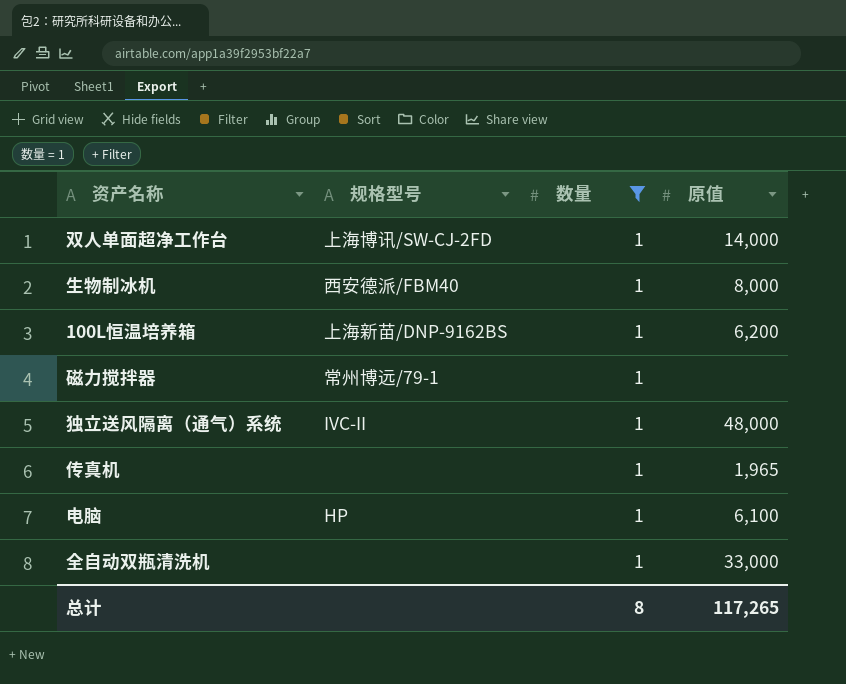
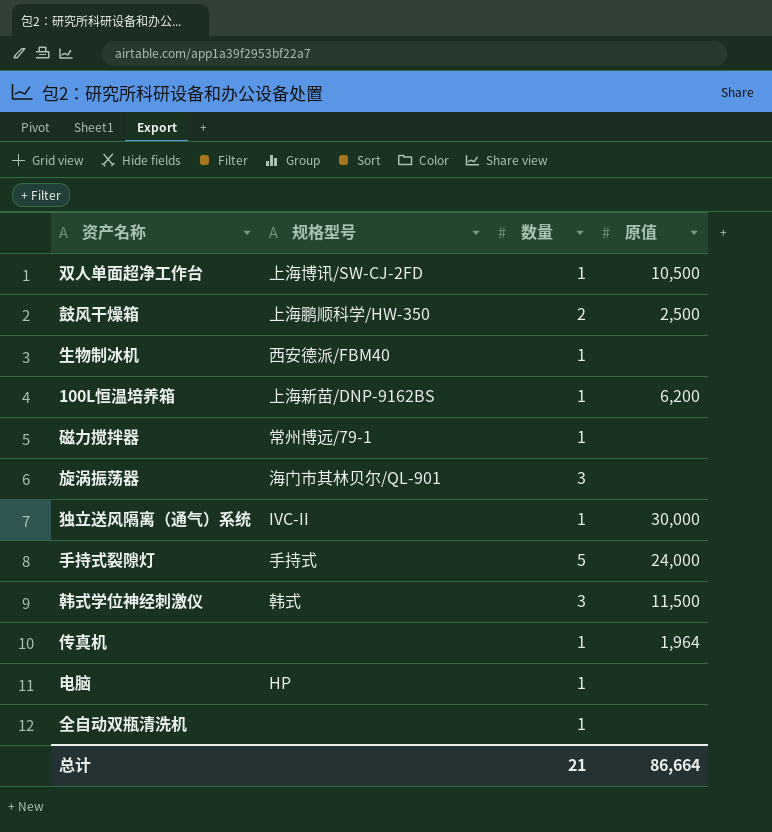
filter: 数量 = 1 -> none
双人单面超净工作台 | 原值: 14,000 -> 10,500
生物制冰机 | 原值: 8,000 -> none
独立送风隔离（通气）系统 | 原值: 48,000 -> 30,000
传真机 | 原值: 1,965 -> 1,964
电脑 | 原值: 6,100 -> none
全自动双瓶清洗机 | 原值: 33,000 -> none
总计 | 数量: 8 -> 21
总计 | 原值: 117,265 -> 86,664

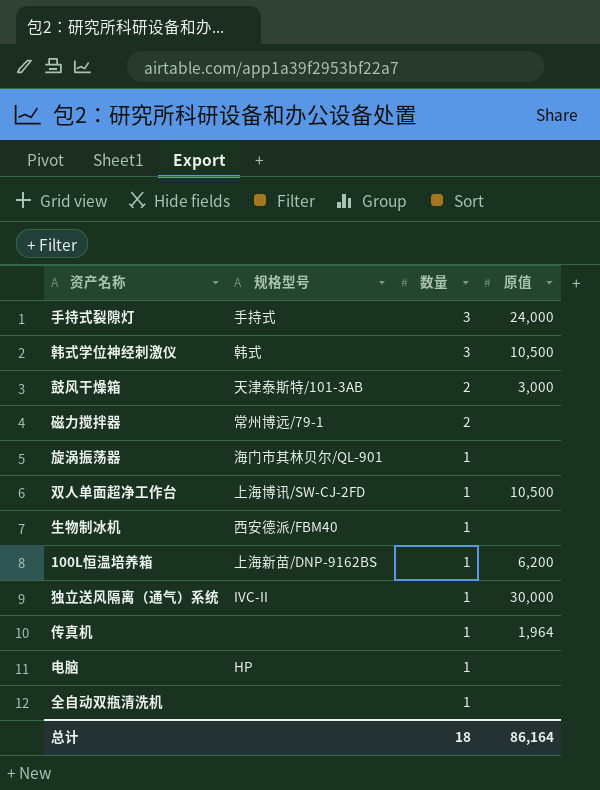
row order: none -> 数量 descending
手持式裂隙灯 | 数量: 5 -> 3
韩式学位神经刺激仪 | 原值: 11,500 -> 10,500
鼓风干燥箱 | 规格型号: 上海鹏顺科学/HW-350 -> 天津泰斯特/101-3AB
鼓风干燥箱 | 原值: 2,500 -> 3,000
磁力搅拌器 | 数量: 1 -> 2
旋涡振荡器 | 数量: 3 -> 1
总计 | 数量: 21 -> 18
总计 | 原值: 86,664 -> 86,164

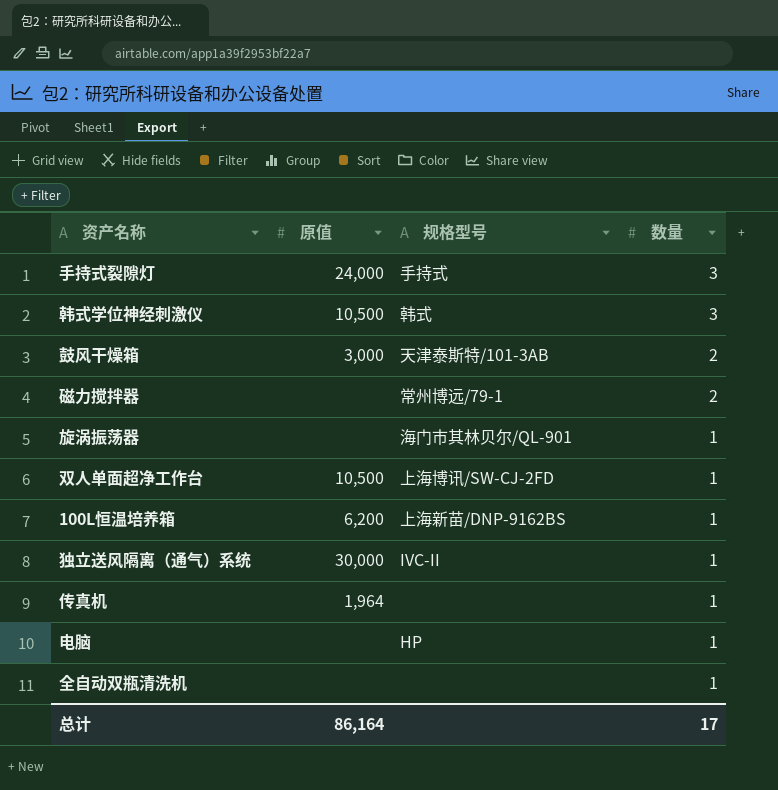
column 原值 | position: 4 -> 2
row 生物制冰机: 西安德派/FBM40 | 1 | none -> none
总计 | 数量: 18 -> 17

